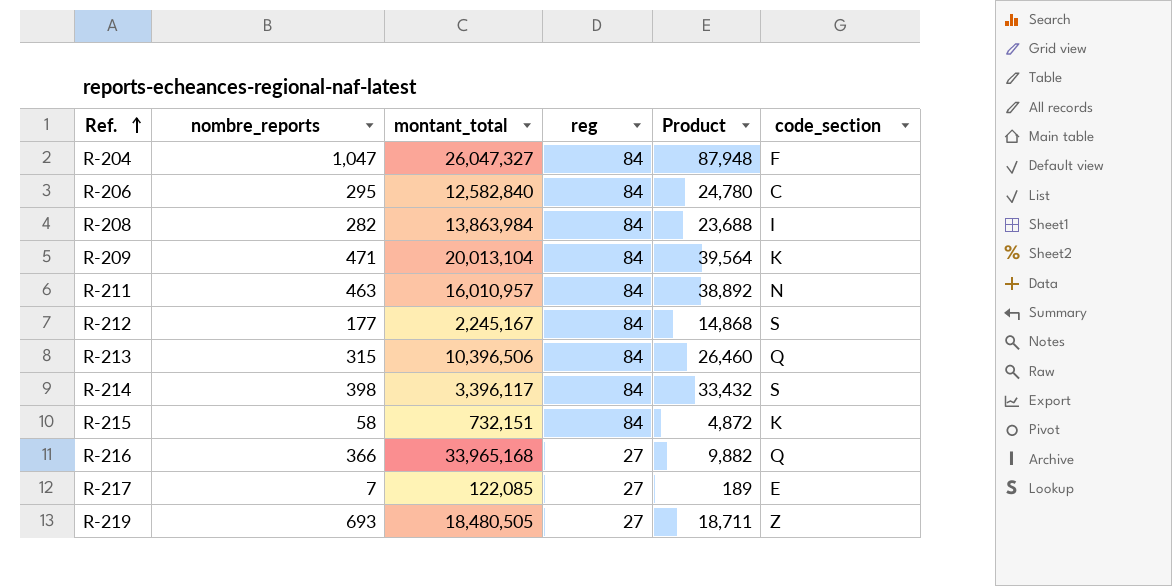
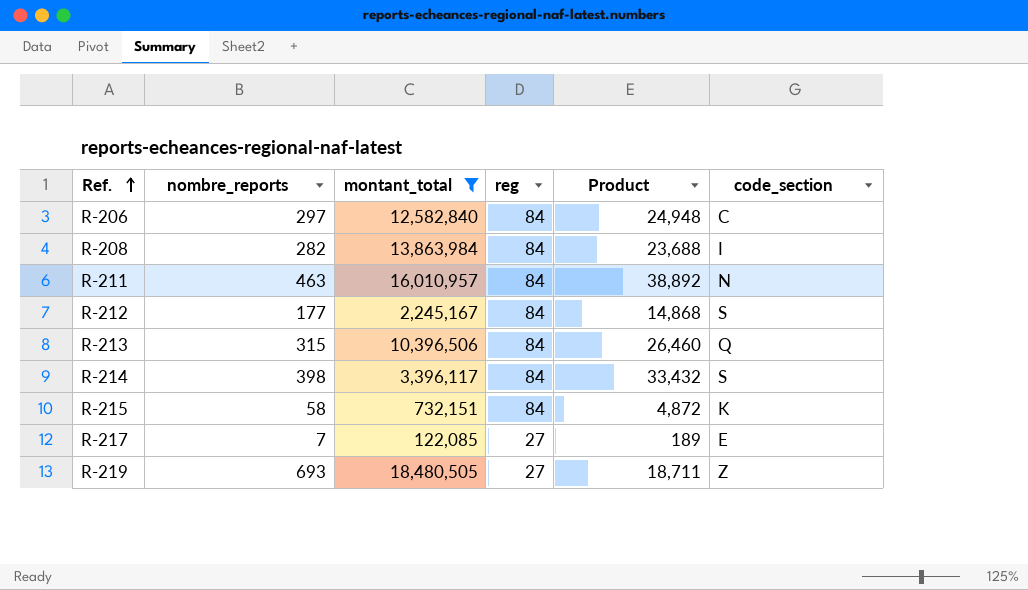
filter: none -> montant_total <= 18,480,505
R-206 | nombre_reports: 295 -> 297
R-206 | Product: 24,780 -> 24,948

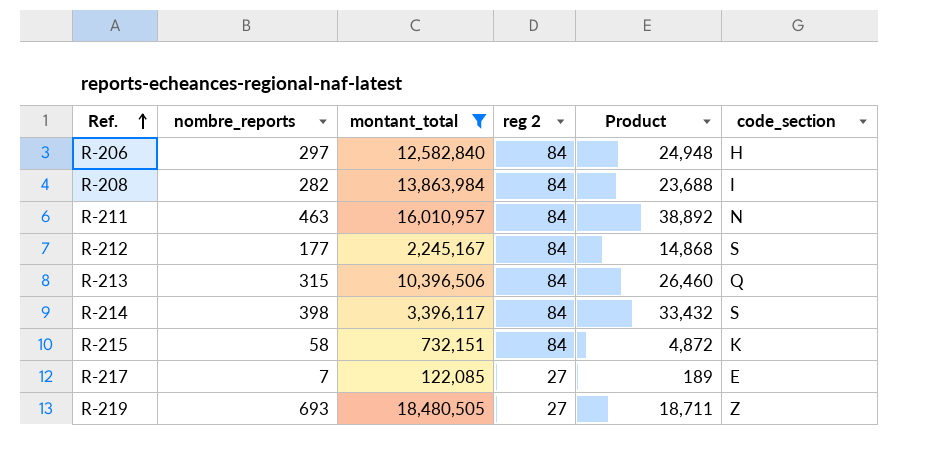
column name: reg -> reg 2
R-206 | code_section: C -> H

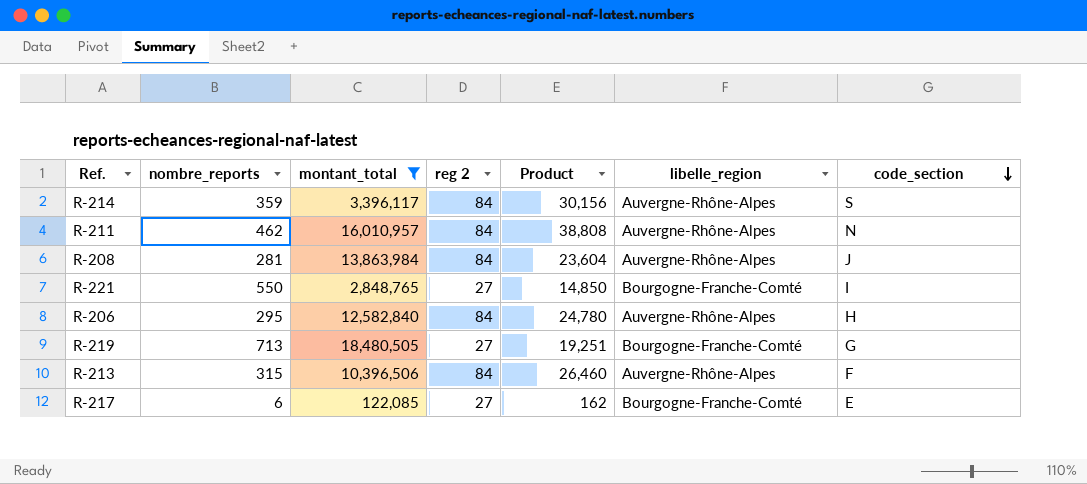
row order: Ref. ascending -> code_section descending
column libelle_region | position: none -> 6
row R-212: 177 | 2,245,167 | 84 | 14,868 | S -> none
row R-215: 58 | 732,151 | 84 | 4,872 | K -> none
R-214 | nombre_reports: 398 -> 359
R-214 | Product: 33,432 -> 30,156
R-211 | nombre_reports: 463 -> 462
R-211 | Product: 38,892 -> 38,808
R-208 | nombre_reports: 282 -> 281
R-208 | Product: 23,688 -> 23,604
R-208 | code_section: I -> J
row R-221: none -> 550 | 2,848,765 | 27 | 14,850 | Bourgogne-Franche-Comté | I
R-206 | nombre_reports: 297 -> 295
R-206 | Product: 24,948 -> 24,780
R-219 | nombre_reports: 693 -> 713
R-219 | Product: 18,711 -> 19,251
R-219 | code_section: Z -> G
R-213 | code_section: Q -> F
R-217 | nombre_reports: 7 -> 6
R-217 | Product: 189 -> 162

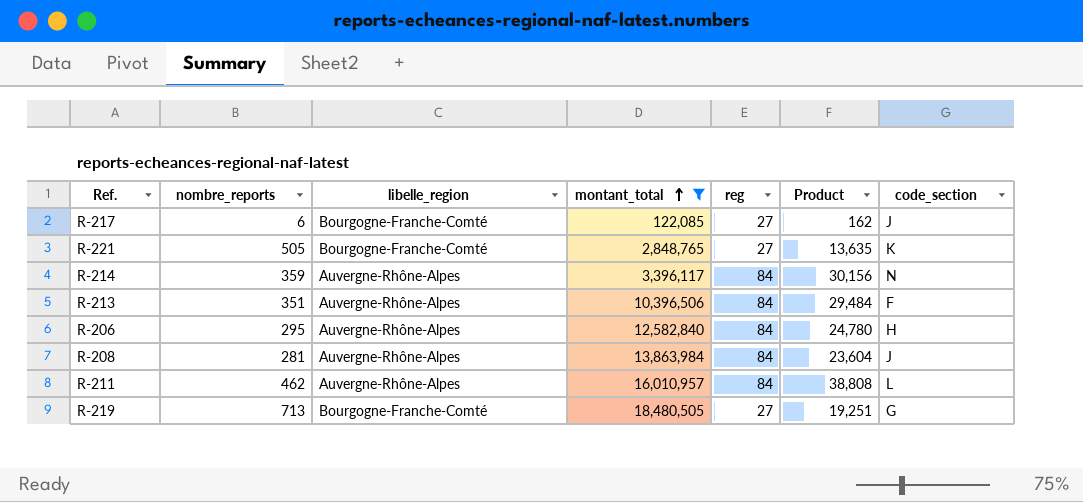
row order: code_section descending -> montant_total ascending
column libelle_region | position: 6 -> 3
column name: reg 2 -> reg
R-217 | code_section: E -> J
R-221 | nombre_reports: 550 -> 505
R-221 | Product: 14,850 -> 13,635
R-221 | code_section: I -> K
R-214 | code_section: S -> N
R-213 | nombre_reports: 315 -> 351
R-213 | Product: 26,460 -> 29,484
R-211 | code_section: N -> L

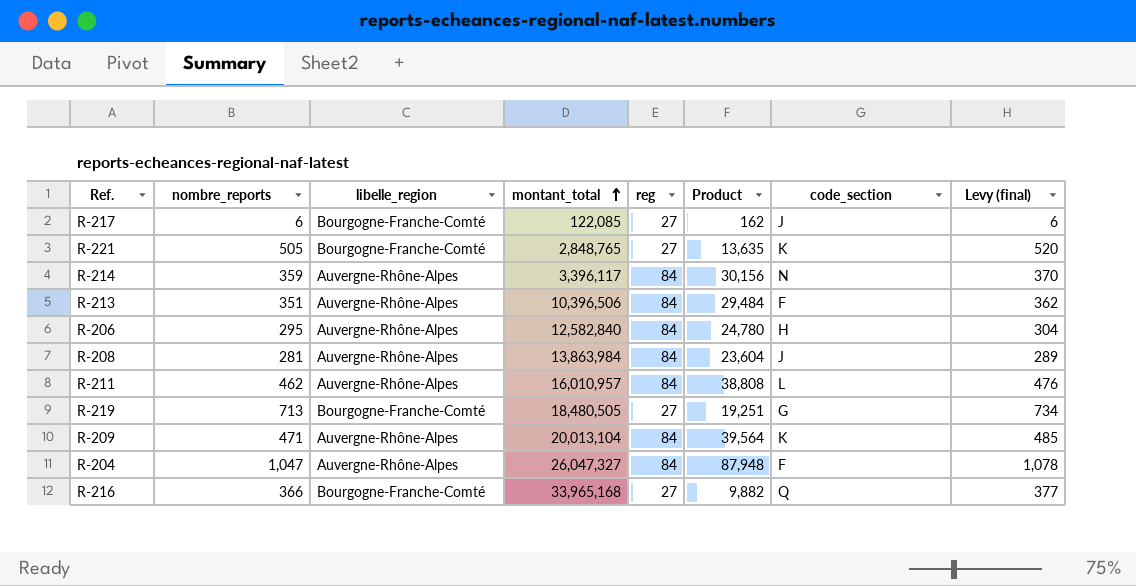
filter: montant_total <= 18,480,505 -> none
column Levy (final) | formula: none -> [nombre_reports] * 1.03

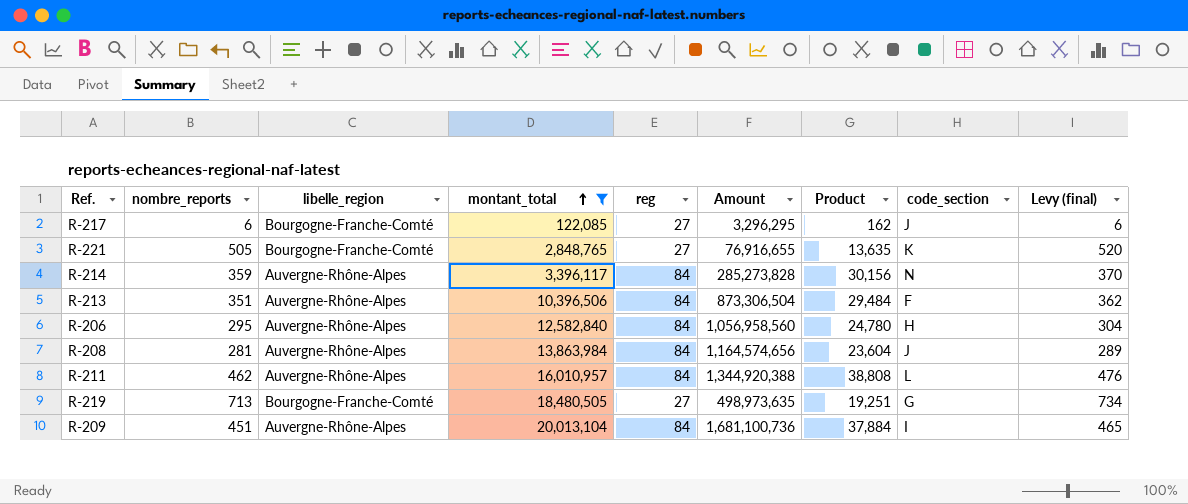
filter: none -> montant_total <= 20,013,104
column Amount | formula: none -> [montant_total] * [reg]
R-209 | nombre_reports: 471 -> 451
R-209 | Product: 39,564 -> 37,884
R-209 | code_section: K -> I
R-209 | Levy (final): 485 -> 465

